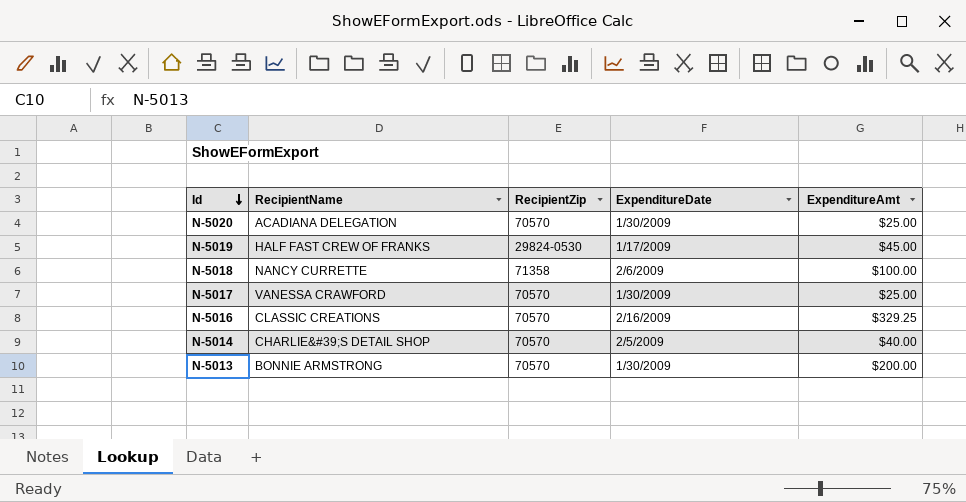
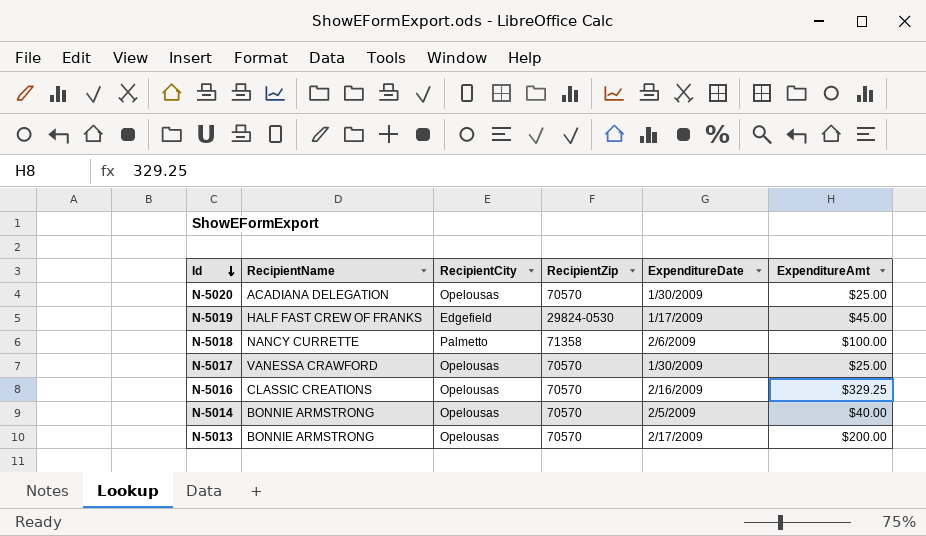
column RecipientCity | position: none -> 3
N-5014 | RecipientName: CHARLIE&#39;S DETAIL SHOP -> BONNIE ARMSTRONG
N-5013 | ExpenditureDate: 1/30/2009 -> 2/17/2009

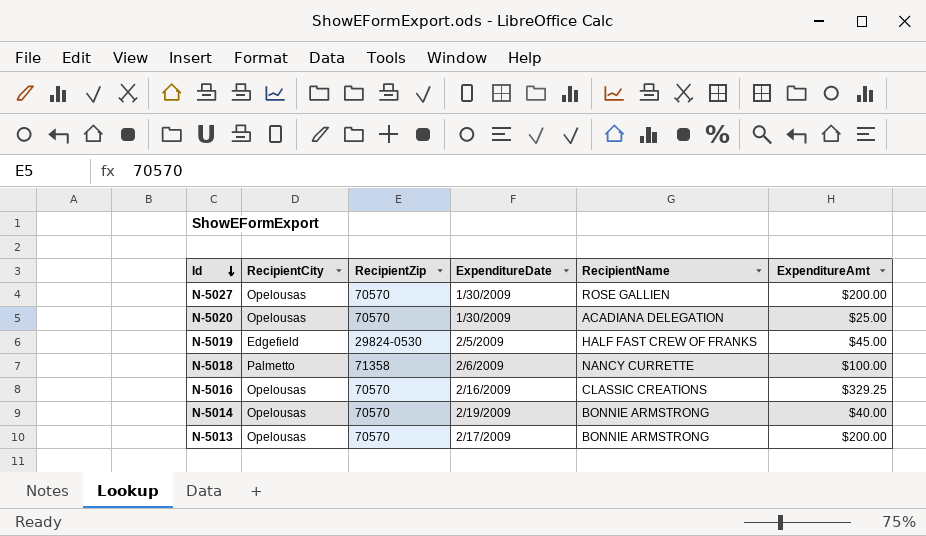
column RecipientName | position: 2 -> 5
row N-5017: VANESSA CRAWFORD | Opelousas | 70570 | 1/30/2009 | $25.00 -> none
row N-5027: none -> Opelousas | 70570 | 1/30/2009 | ROSE GALLIEN | $200.00
N-5019 | ExpenditureDate: 1/17/2009 -> 2/5/2009
N-5014 | ExpenditureDate: 2/5/2009 -> 2/19/2009

